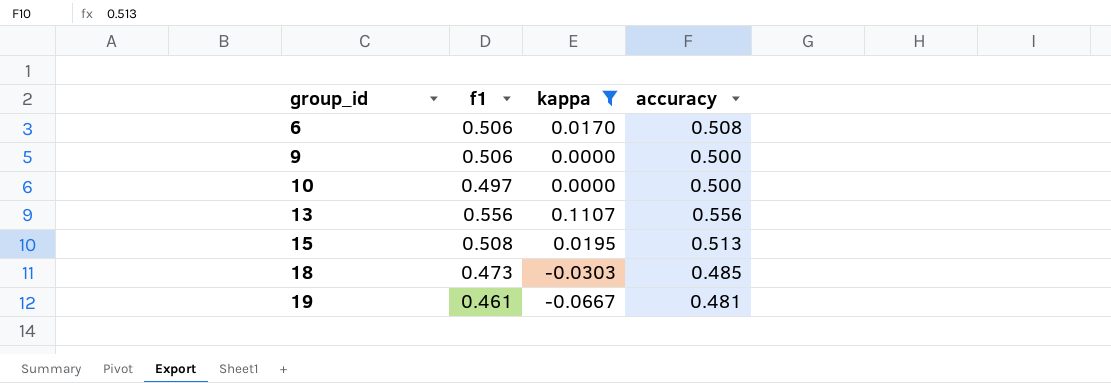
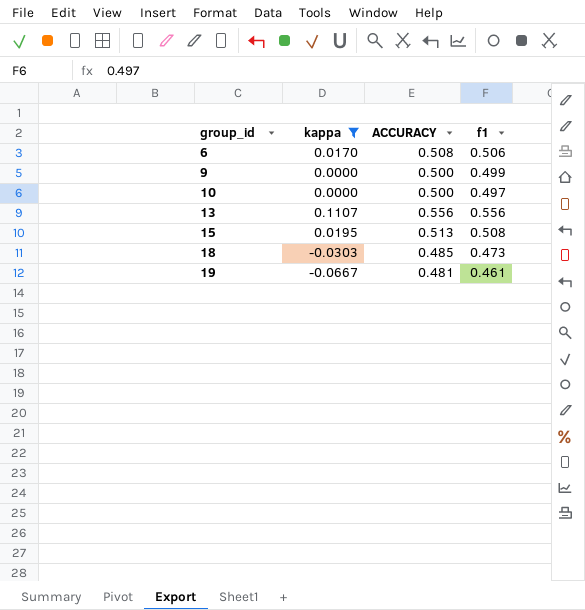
column name: accuracy -> ACCURACY
column f1 | position: 2 -> 4
9 | f1: 0.506 -> 0.499

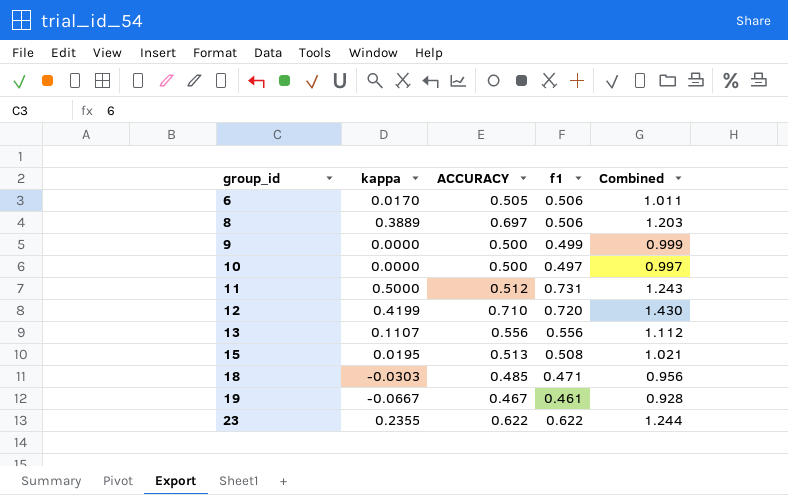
filter: kappa <= 0.1107 -> none
column Combined | formula: none -> [ACCURACY] + [f1]
6 | ACCURACY: 0.508 -> 0.505
18 | f1: 0.473 -> 0.471
19 | ACCURACY: 0.481 -> 0.467

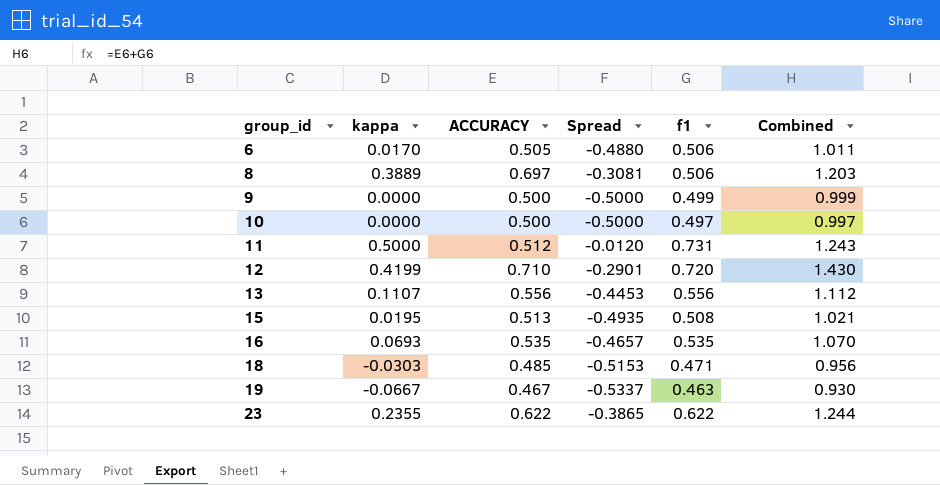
column Spread | formula: none -> [kappa] - [ACCURACY]
row 16: none -> 0.0693 | 0.535 | -0.4657 | 0.535 | 1.070
19 | f1: 0.461 -> 0.463
19 | Combined: 0.928 -> 0.930

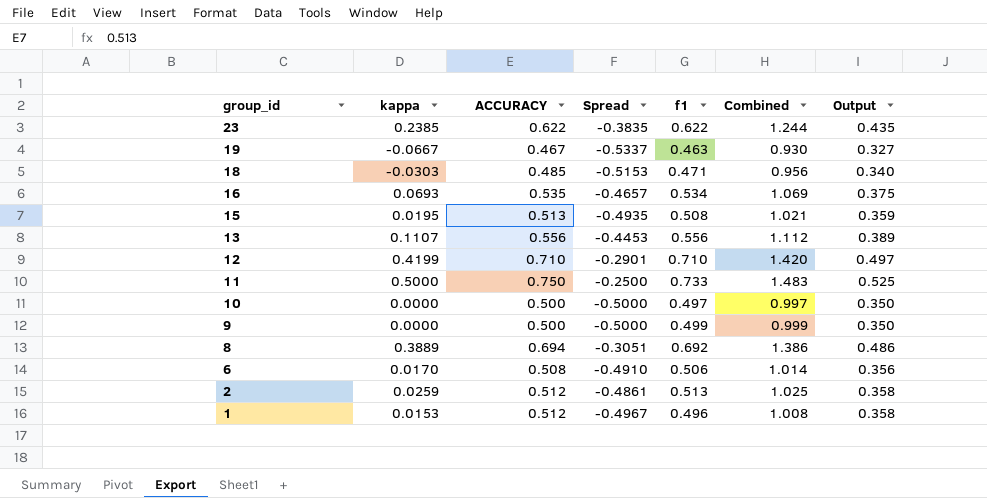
row order: group_id ascending -> group_id descending
column Output | formula: none -> [ACCURACY] * 0.7
23 | kappa: 0.2355 -> 0.2385
23 | Spread: -0.3865 -> -0.3835
16 | f1: 0.535 -> 0.534
16 | Combined: 1.070 -> 1.069
12 | f1: 0.720 -> 0.710
12 | Combined: 1.430 -> 1.420
11 | ACCURACY: 0.512 -> 0.750
11 | Spread: -0.0120 -> -0.2500
11 | f1: 0.731 -> 0.733
11 | Combined: 1.243 -> 1.483
8 | ACCURACY: 0.697 -> 0.694
8 | Spread: -0.3081 -> -0.3051
8 | f1: 0.506 -> 0.692
8 | Combined: 1.203 -> 1.386
6 | ACCURACY: 0.505 -> 0.508
6 | Spread: -0.4880 -> -0.4910
6 | Combined: 1.011 -> 1.014
row 2: none -> 0.0259 | 0.512 | -0.4861 | 0.513 | 1.025 | 0.358
row 1: none -> 0.0153 | 0.512 | -0.4967 | 0.496 | 1.008 | 0.358

